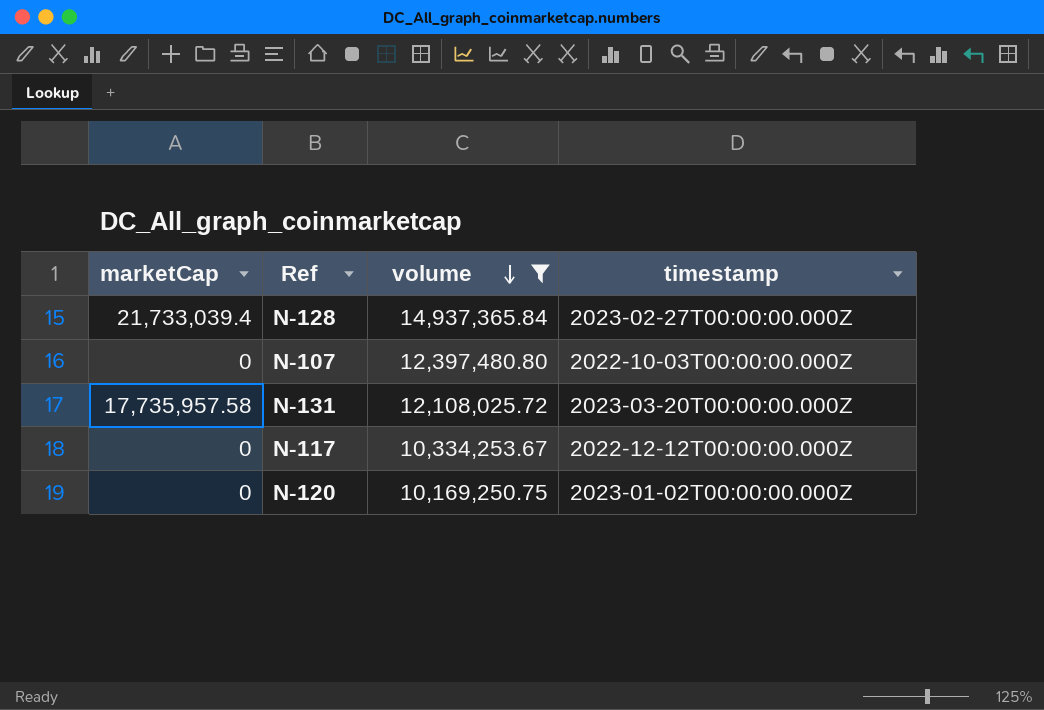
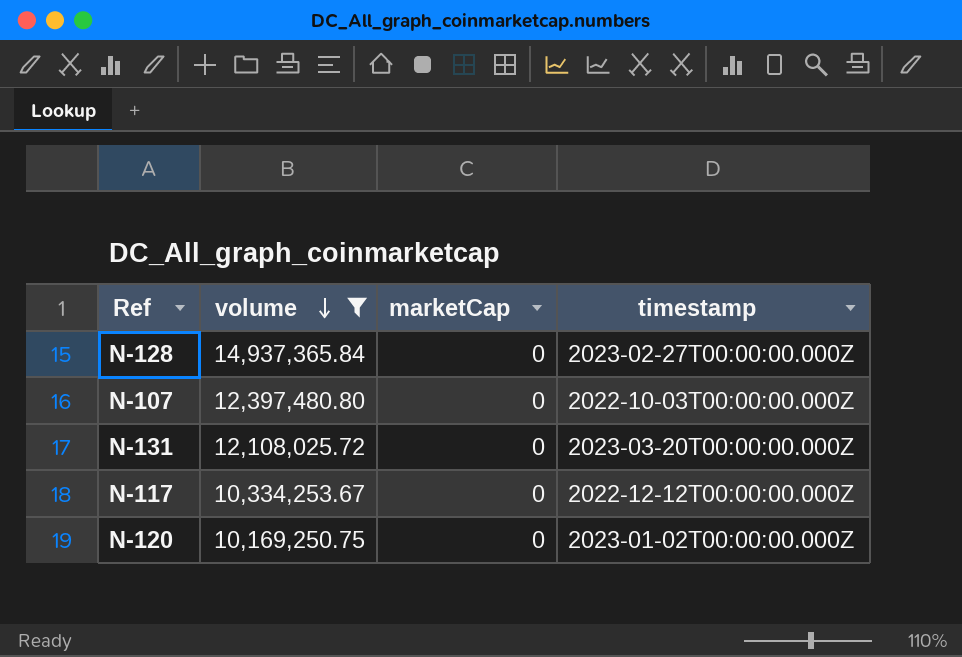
column marketCap | position: 1 -> 3
N-128 | marketCap: 21,733,039.4 -> 0
N-131 | marketCap: 17,735,957.58 -> 0

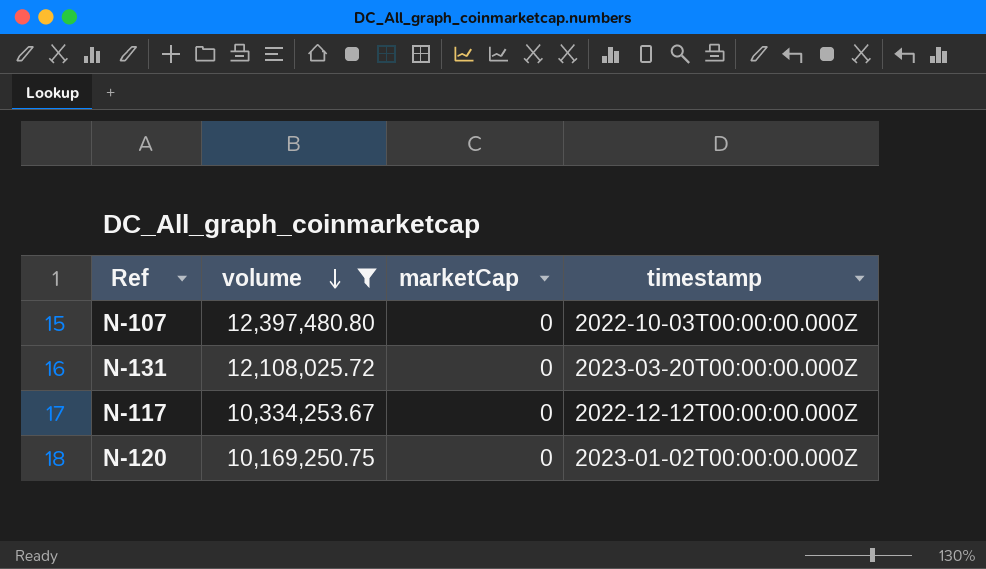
row N-128: 14,937,365.84 | 0 | 2023-02-27T00:00:00.000Z -> none

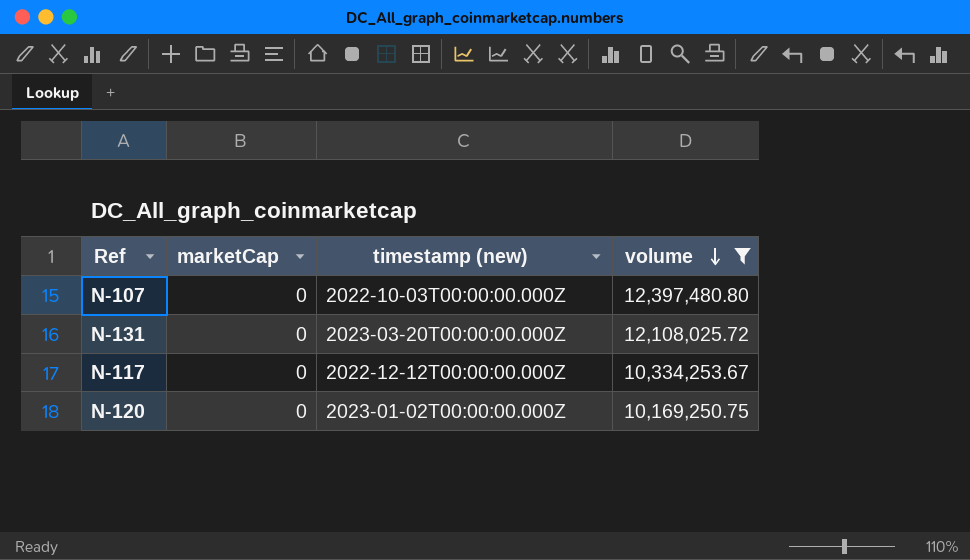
column name: timestamp -> timestamp (new)
column volume | position: 2 -> 4

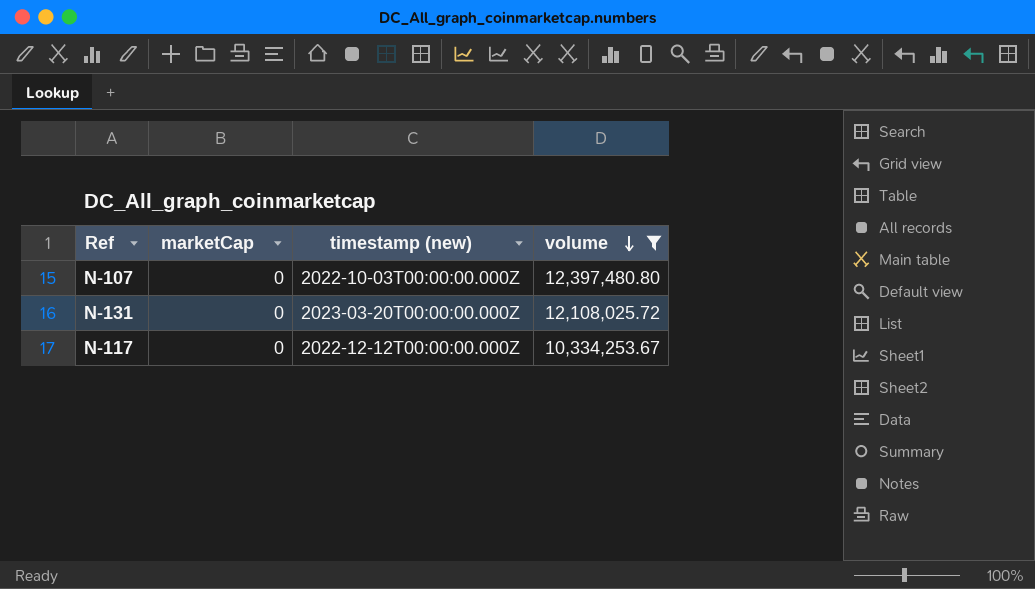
row N-120: 0 | 2023-01-02T00:00:00.000Z | 10,169,250.75 -> none

